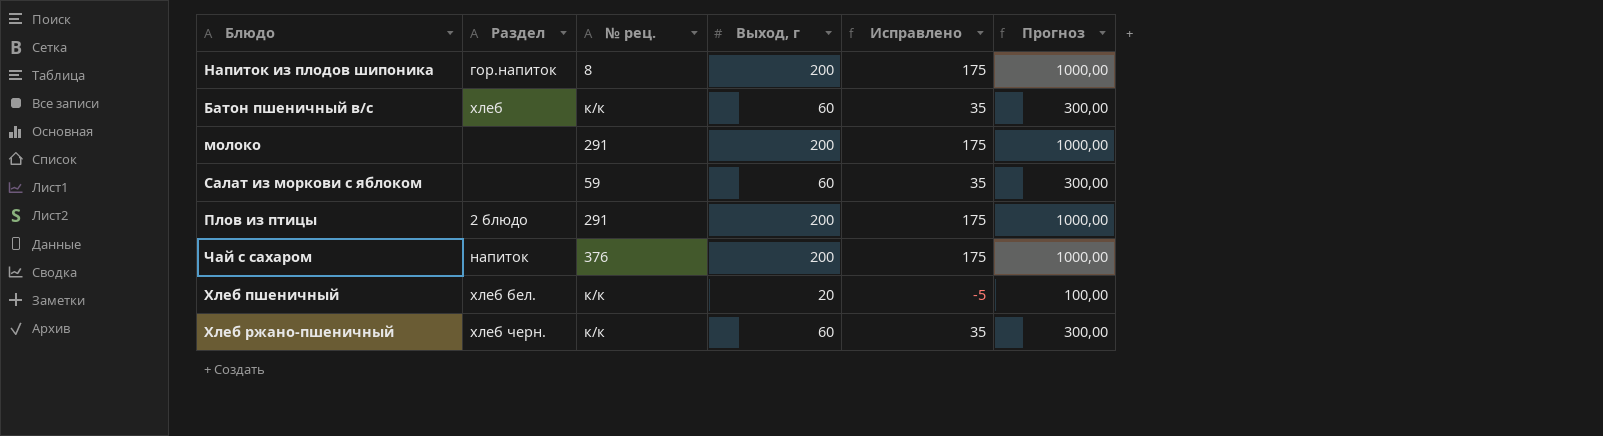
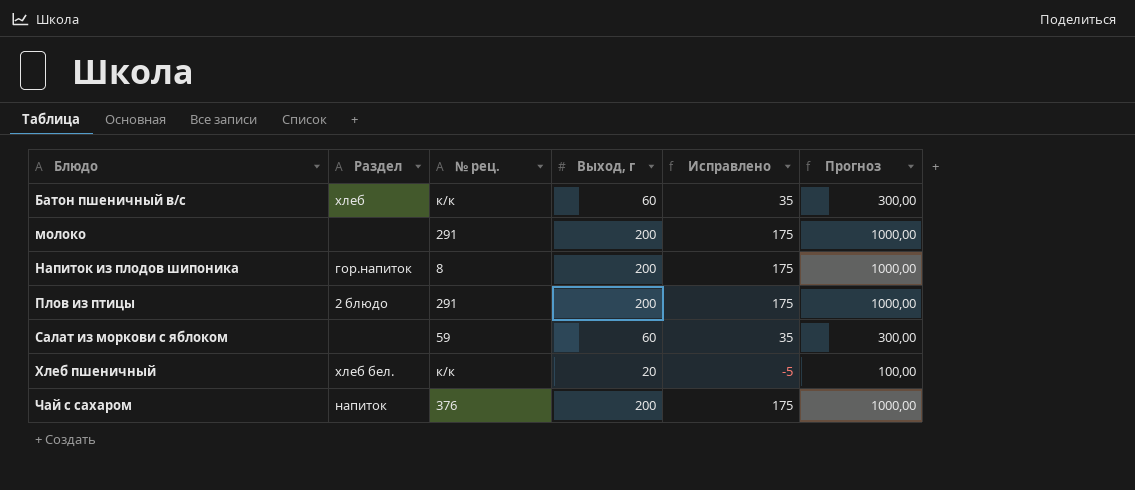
row order: none -> Блюдо ascending
row Хлеб ржано-пшеничный: хлеб черн. | к/к | 60 | 35 | 300,00 -> none

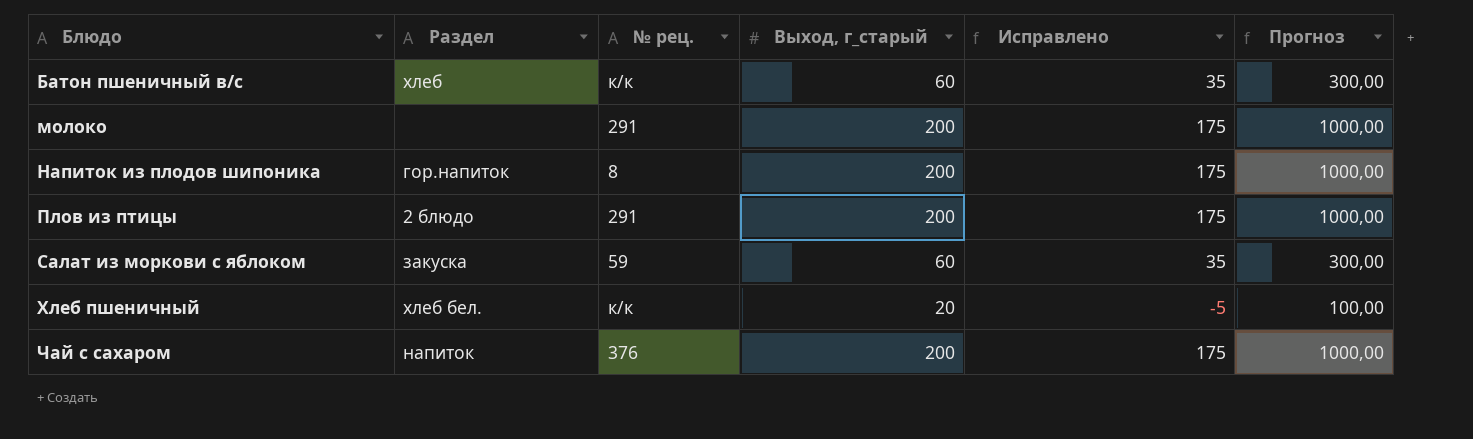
column name: Выход, г -> Выход, г_старый
Салат из моркови с яблоком | Раздел: none -> закуска

